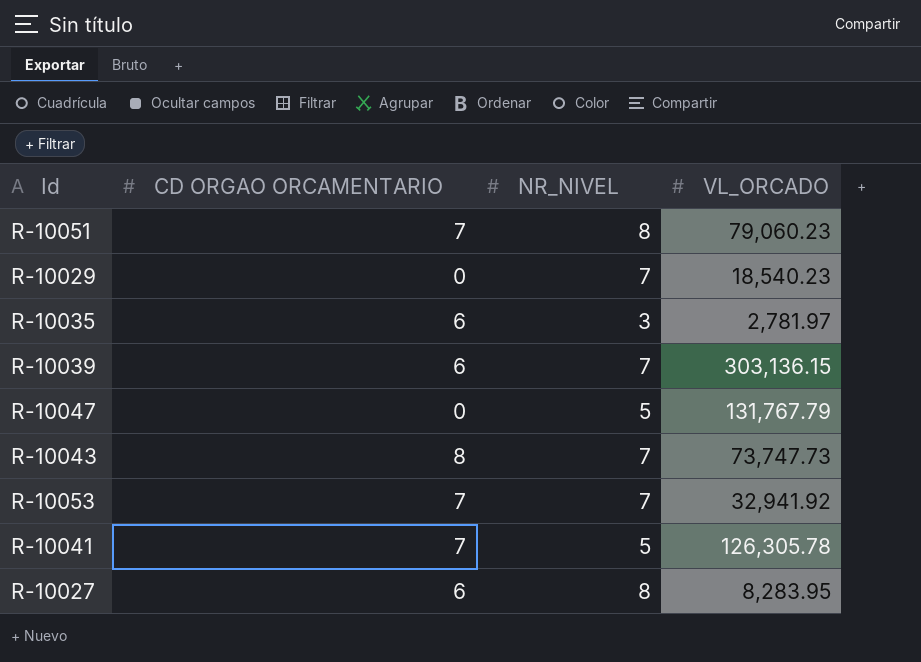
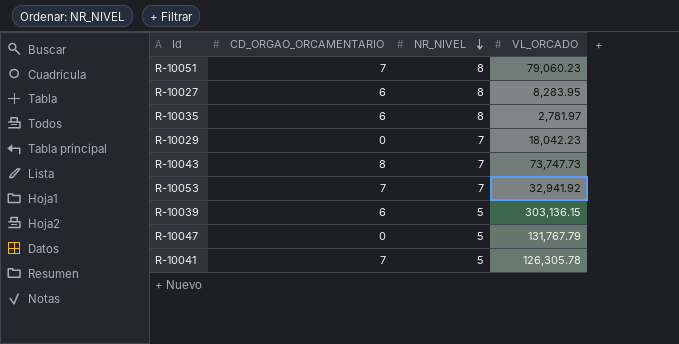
row order: none -> NR_NIVEL descending
column name: CD ORGAO ORCAMENTARIO -> CD_ORGAO_ORCAMENTARIO
R-10035 | NR_NIVEL: 3 -> 8
R-10029 | VL_ORCADO: 18,540.23 -> 18,042.23
R-10039 | NR_NIVEL: 7 -> 5

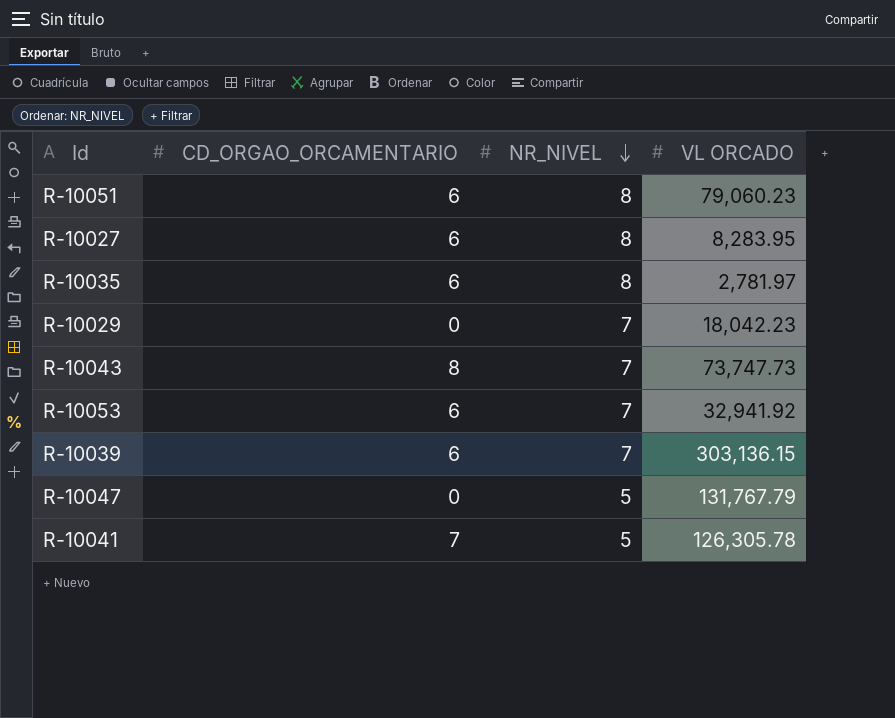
column name: VL_ORCADO -> VL ORCADO
R-10051 | CD_ORGAO_ORCAMENTARIO: 7 -> 6
R-10053 | CD_ORGAO_ORCAMENTARIO: 7 -> 6
R-10039 | NR_NIVEL: 5 -> 7

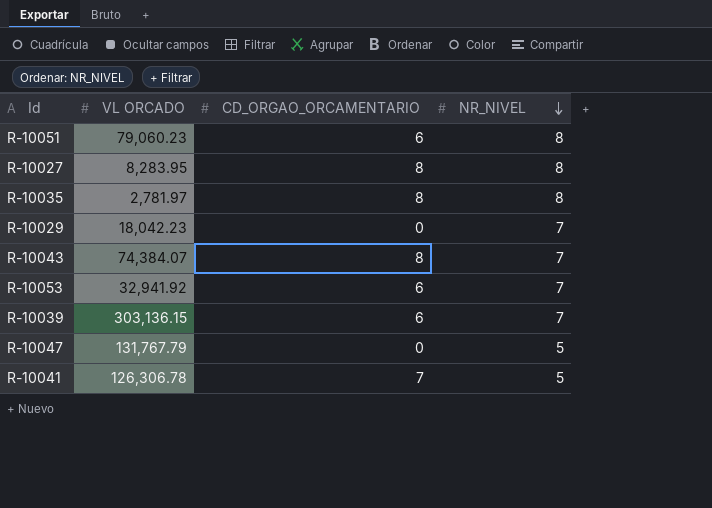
column VL ORCADO | position: 4 -> 2
R-10027 | CD_ORGAO_ORCAMENTARIO: 6 -> 8
R-10035 | CD_ORGAO_ORCAMENTARIO: 6 -> 8
R-10043 | VL ORCADO: 73,747.73 -> 74,384.07
R-10041 | VL ORCADO: 126,305.78 -> 126,306.78

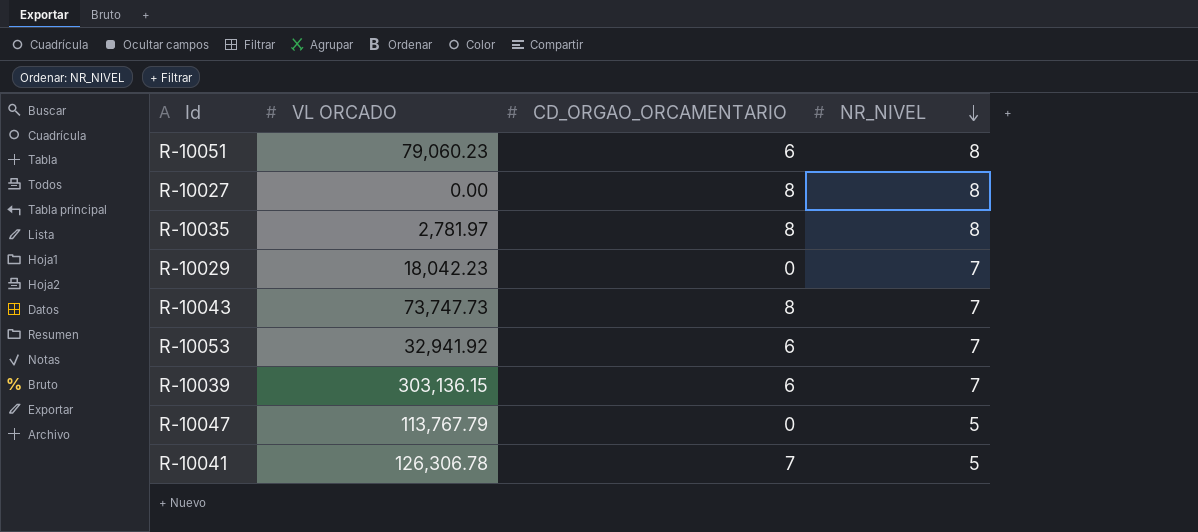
R-10027 | VL ORCADO: 8,283.95 -> 0.00
R-10043 | VL ORCADO: 74,384.07 -> 73,747.73
R-10047 | VL ORCADO: 131,767.79 -> 113,767.79

